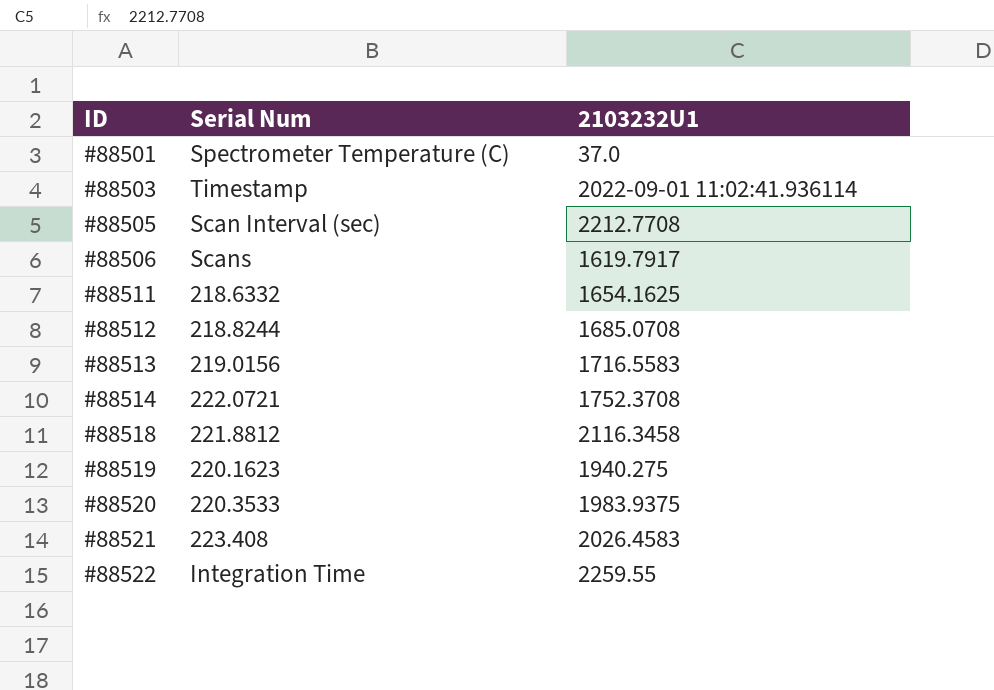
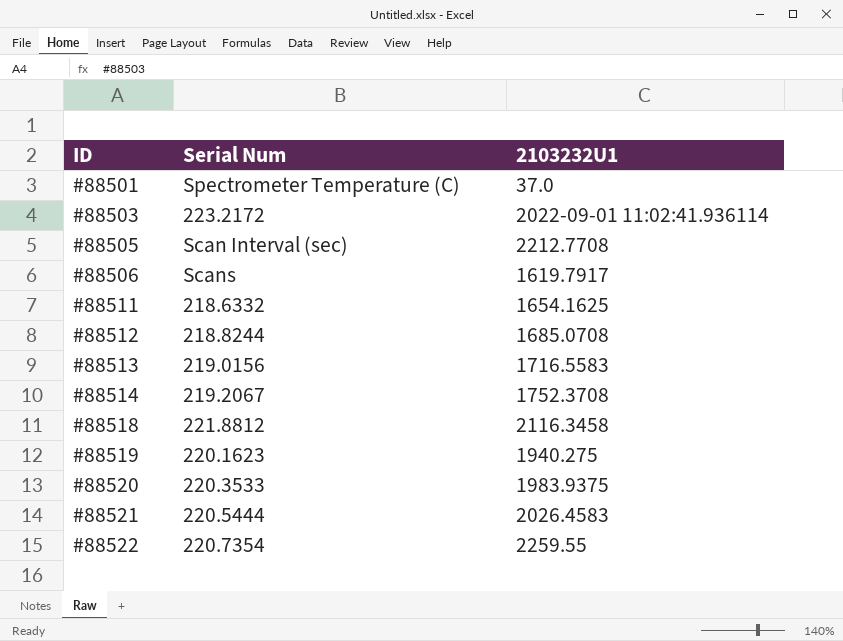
#88503 | Serial Num: Timestamp -> 223.2172
#88514 | Serial Num: 222.0721 -> 219.2067
#88521 | Serial Num: 223.408 -> 220.5444
#88522 | Serial Num: Integration Time -> 220.7354

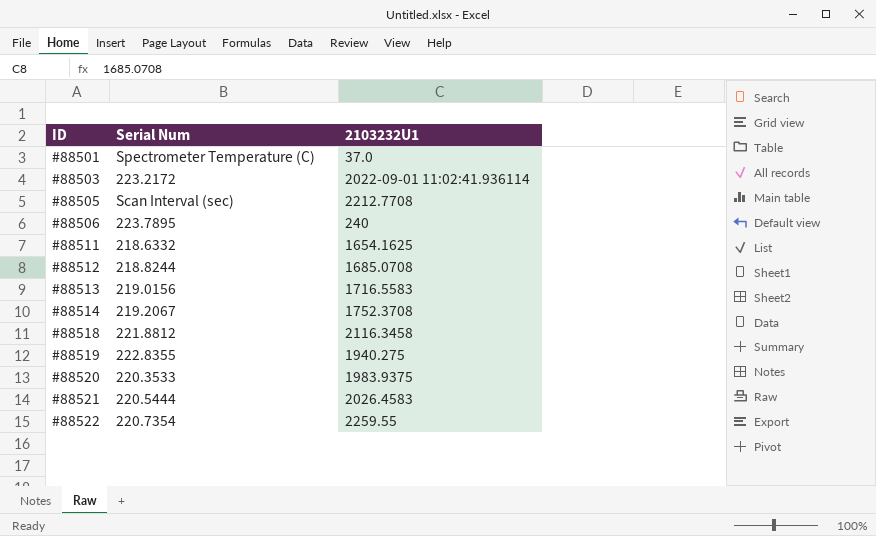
#88506 | Serial Num: Scans -> 223.7895
#88506 | 2103232U1: 1619.7917 -> 240
#88519 | Serial Num: 220.1623 -> 222.8355

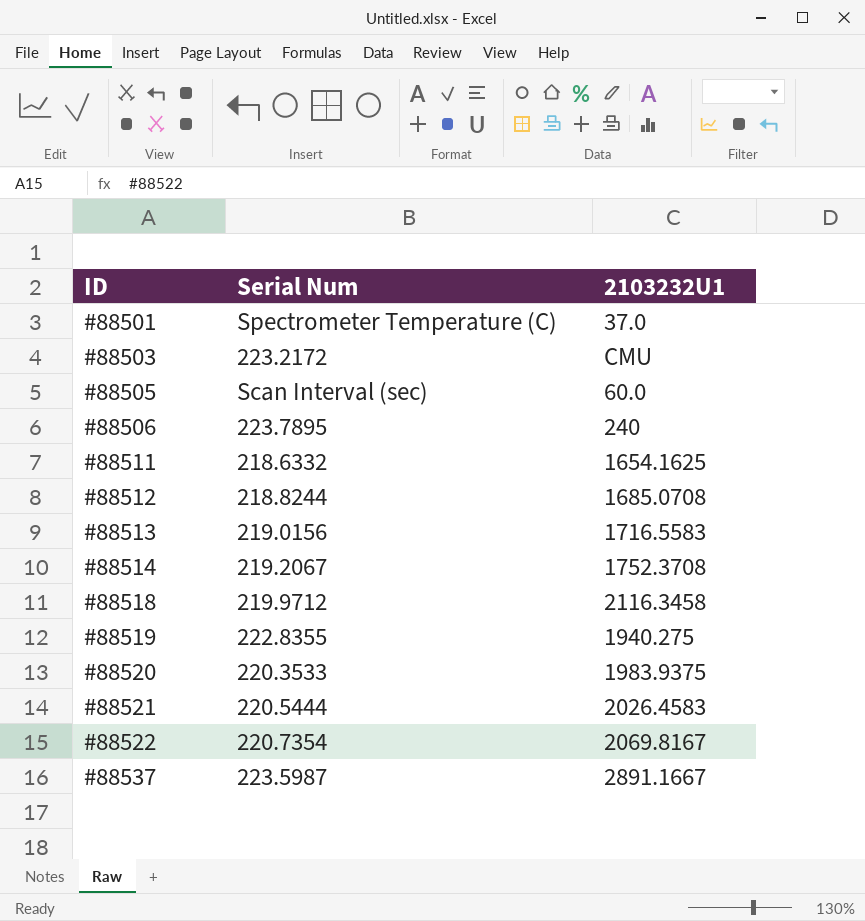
#88503 | 2103232U1: 2022-09-01 11:02:41.936114 -> CMU
#88505 | 2103232U1: 2212.7708 -> 60.0
#88518 | Serial Num: 221.8812 -> 219.9712
#88522 | 2103232U1: 2259.55 -> 2069.8167
row #88537: none -> 223.5987 | 2891.1667

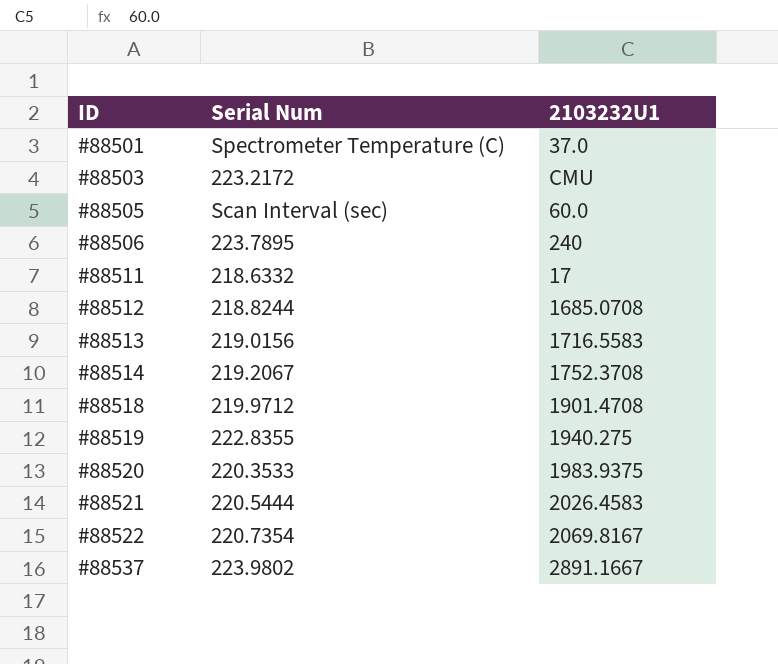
#88511 | 2103232U1: 1654.1625 -> 17
#88518 | 2103232U1: 2116.3458 -> 1901.4708
#88537 | Serial Num: 223.5987 -> 223.9802

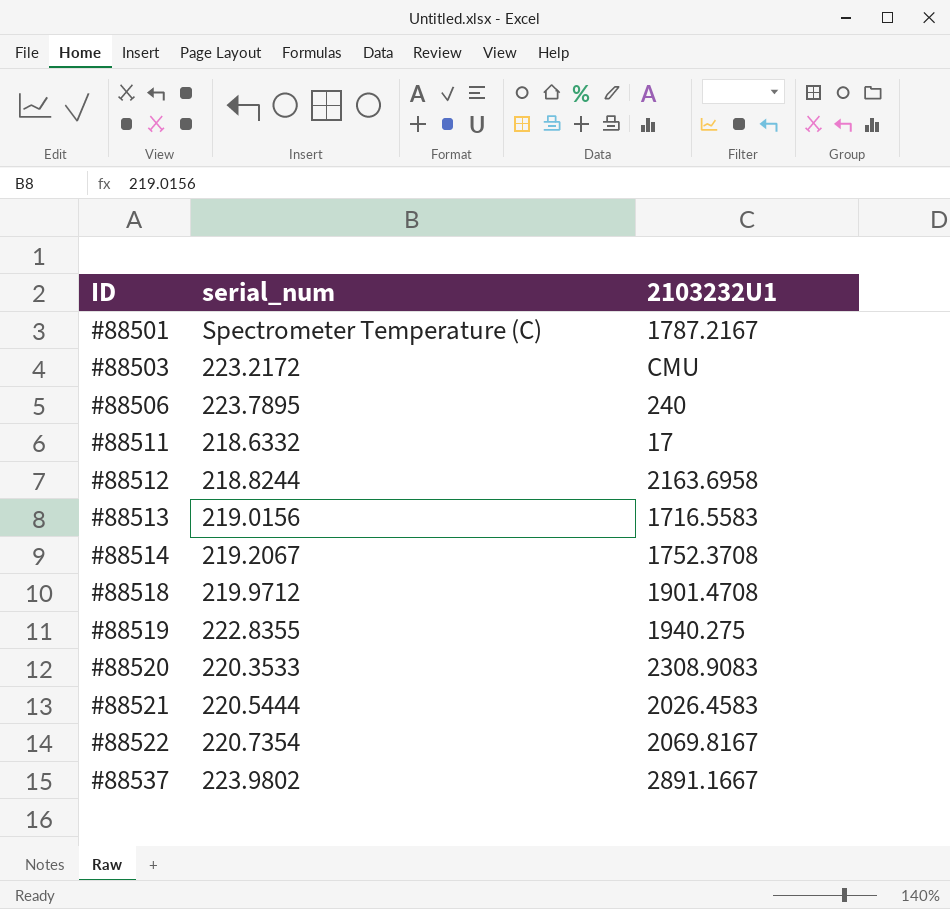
column name: Serial Num -> serial_num
row #88505: Scan Interval (sec) | 60.0 -> none
#88501 | 2103232U1: 37.0 -> 1787.2167
#88512 | 2103232U1: 1685.0708 -> 2163.6958
#88520 | 2103232U1: 1983.9375 -> 2308.9083

